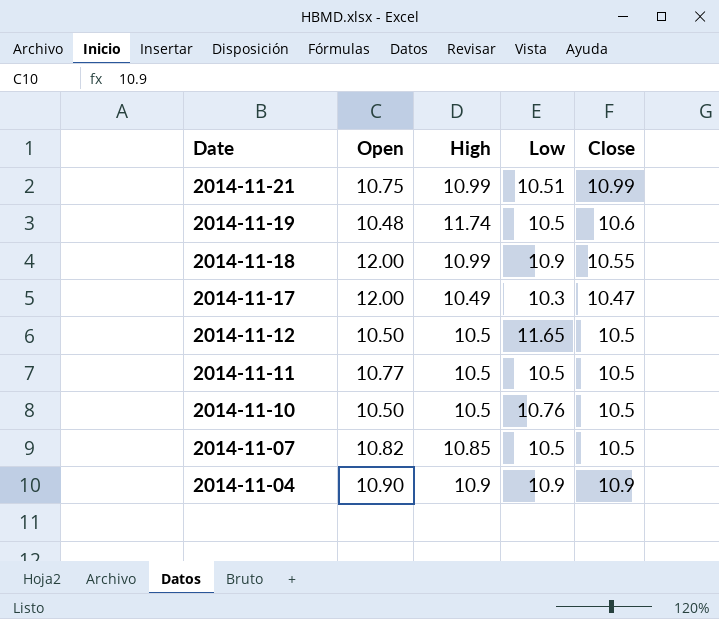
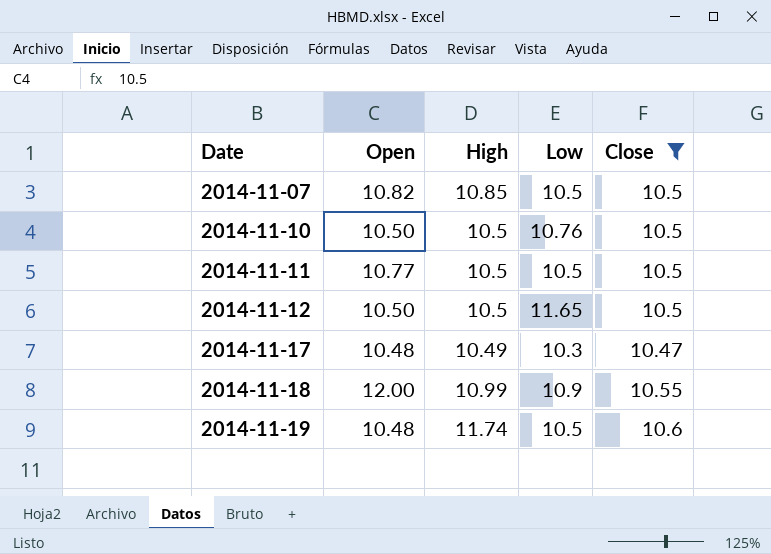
filter: none -> Close <= 10.6
row order: Date descending -> Date ascending
2014-11-17 | Open: 12.00 -> 10.48

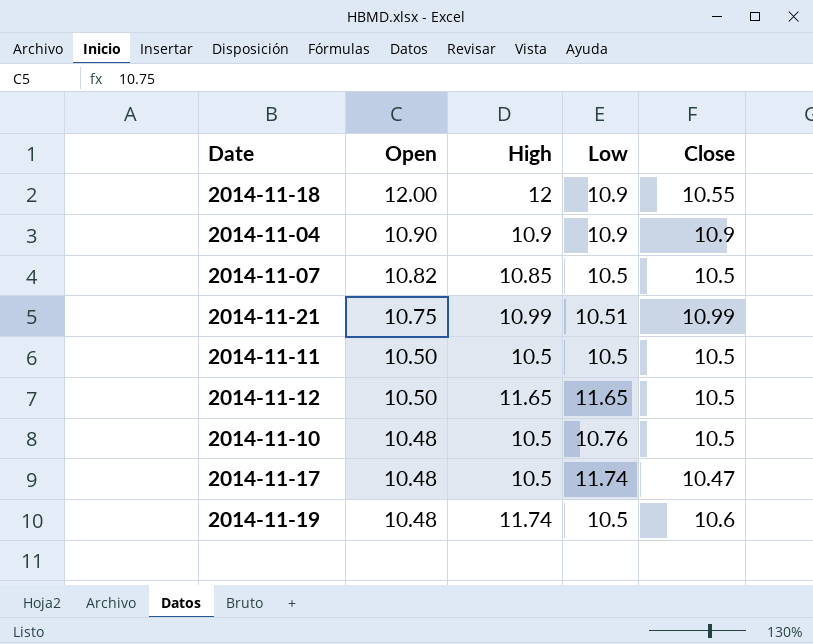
filter: Close <= 10.6 -> none
row order: Date ascending -> Open descending
2014-11-18 | High: 10.99 -> 12
2014-11-11 | Open: 10.77 -> 10.50
2014-11-12 | High: 10.5 -> 11.65
2014-11-10 | Open: 10.50 -> 10.48
2014-11-17 | High: 10.49 -> 10.5
2014-11-17 | Low: 10.3 -> 11.74

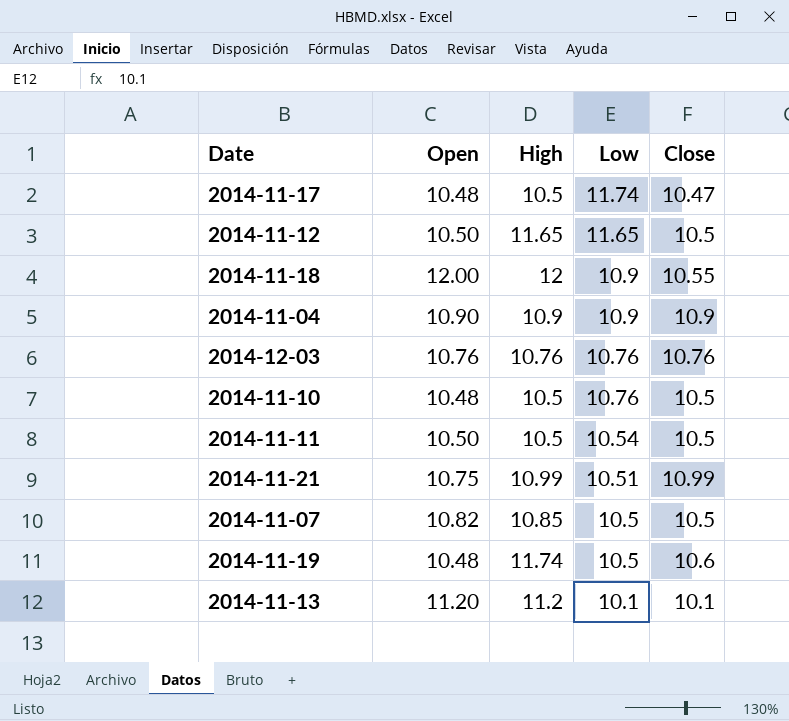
row order: Open descending -> Low descending
row 2014-12-03: none -> 10.76 | 10.76 | 10.76 | 10.76
2014-11-11 | Low: 10.5 -> 10.54
row 2014-11-13: none -> 11.20 | 11.2 | 10.1 | 10.1

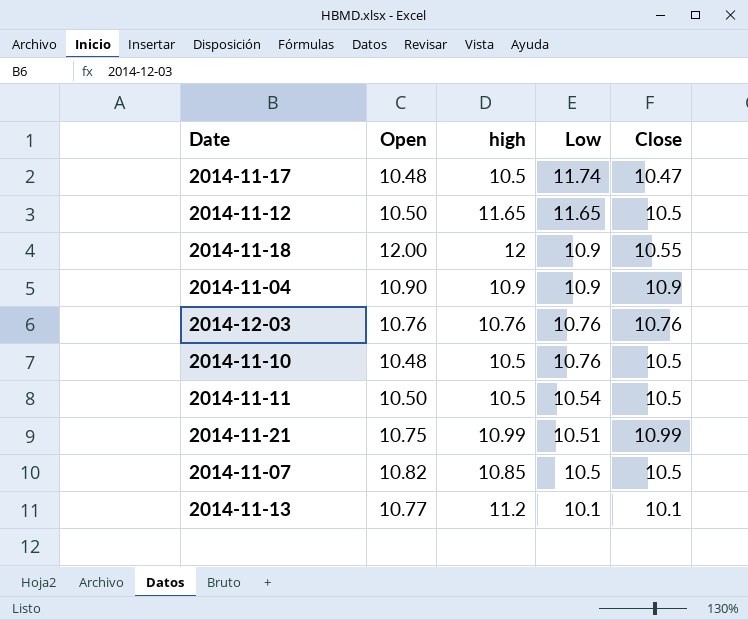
column name: High -> high
row 2014-11-19: 10.48 | 11.74 | 10.5 | 10.6 -> none
2014-11-13 | Open: 11.20 -> 10.77

